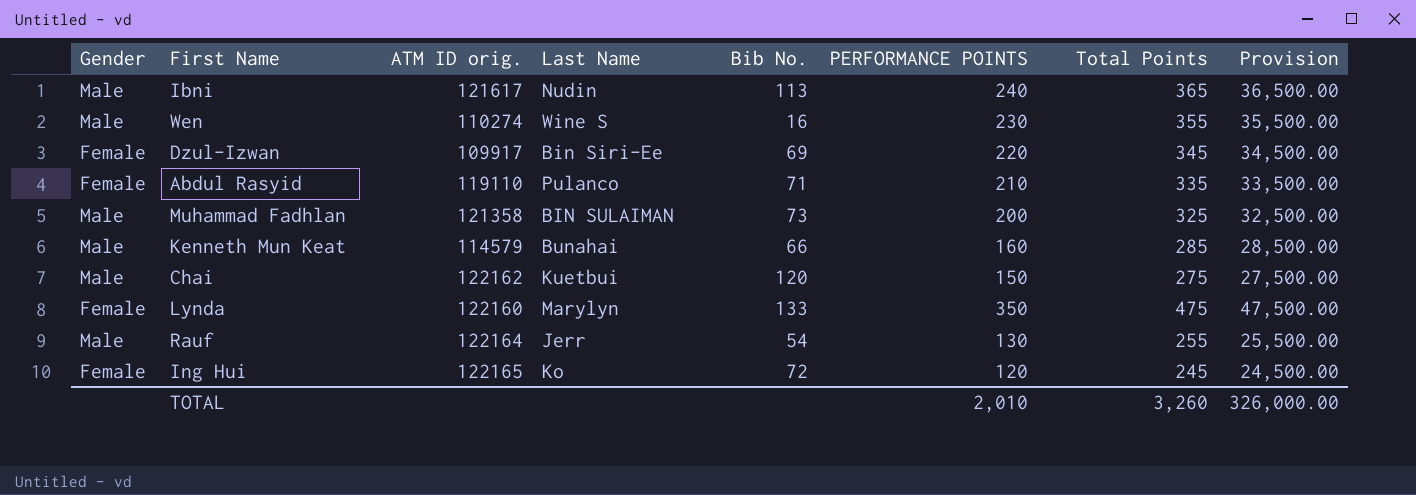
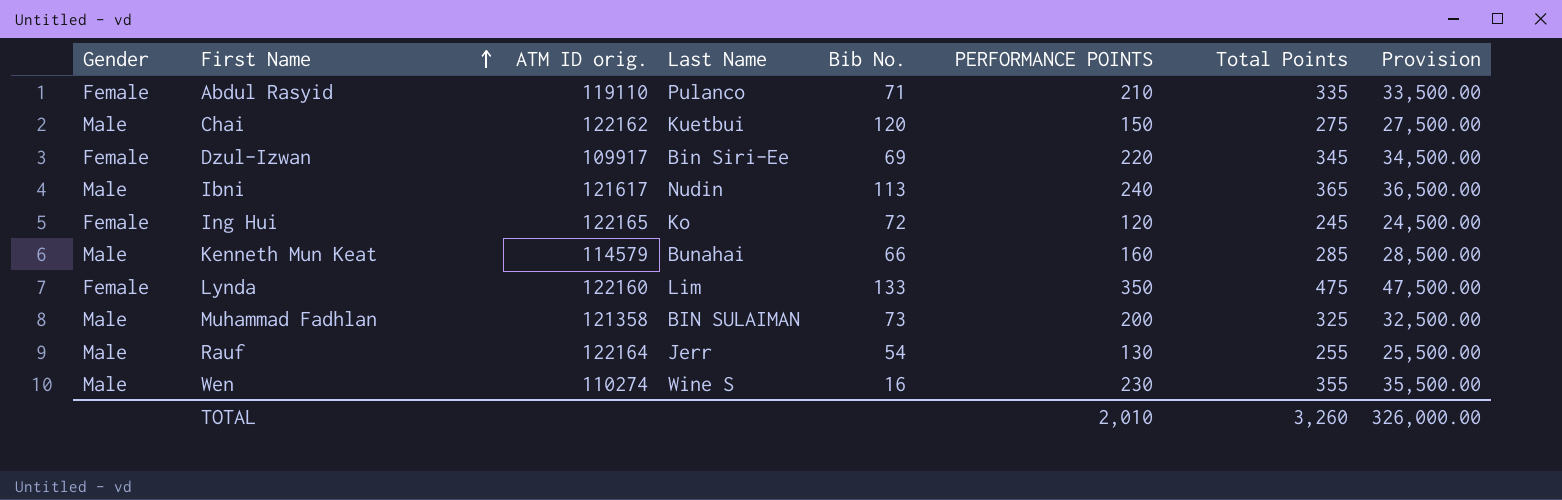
row order: none -> First Name ascending
Lynda | Last Name: Marylyn -> Lim

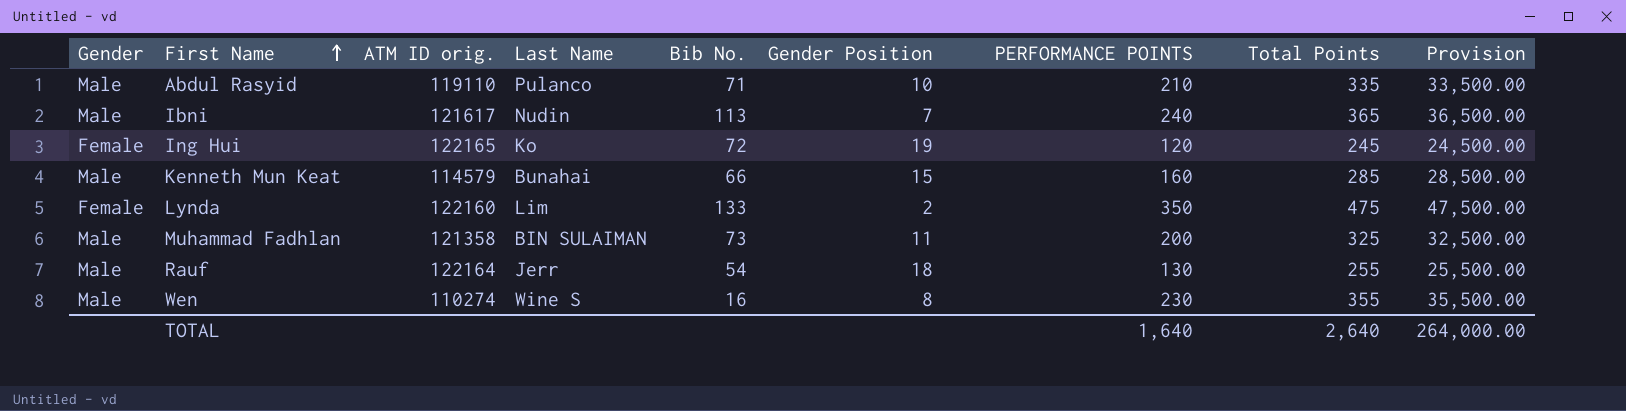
column Gender Position | position: none -> 6
row Chai: Male | 122162 | Kuetbui | 120 | 150 | 275 | 27,500.00 -> none
row Dzul-Izwan: Female | 109917 | Bin Siri-Ee | 69 | 220 | 345 | 34,500.00 -> none
Abdul Rasyid | Gender: Female -> Male
TOTAL | PERFORMANCE POINTS: 2,010 -> 1,640
TOTAL | Total Points: 3,260 -> 2,640
TOTAL | Provision: 326,000.00 -> 264,000.00

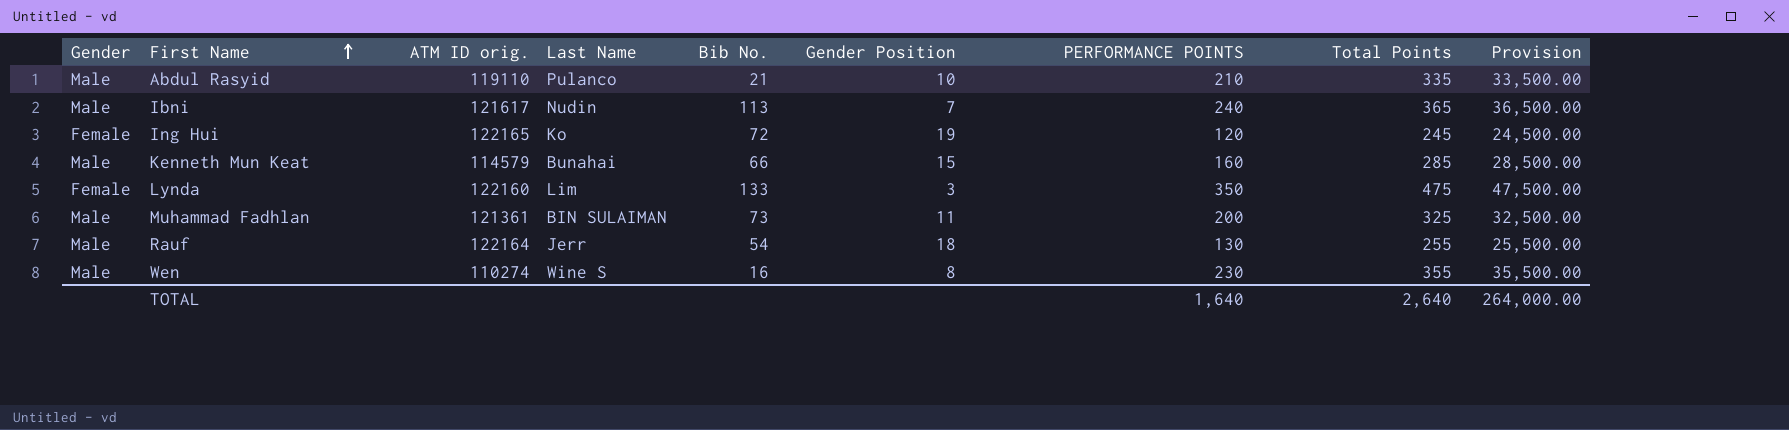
Abdul Rasyid | Bib No.: 71 -> 21
Lynda | Gender Position: 2 -> 3
Muhammad Fadhlan | ATM ID orig.: 121358 -> 121361

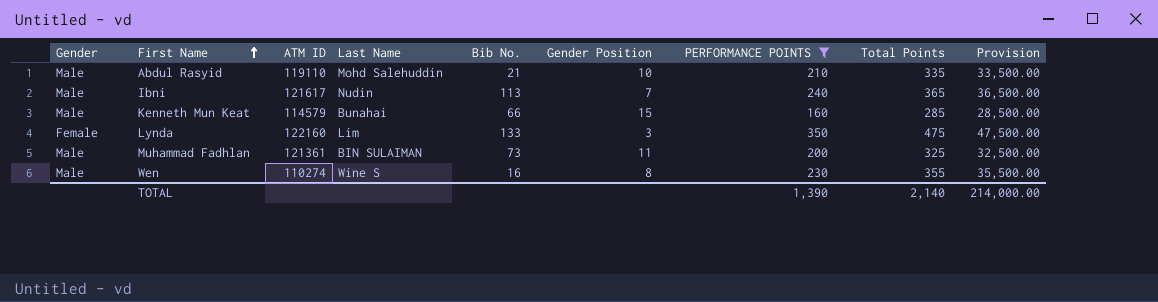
filter: none -> PERFORMANCE POINTS >= 160
column name: ATM ID orig. -> ATM ID
Abdul Rasyid | Last Name: Pulanco -> Mohd Salehuddin
TOTAL | PERFORMANCE POINTS: 1,640 -> 1,390
TOTAL | Total Points: 2,640 -> 2,140
TOTAL | Provision: 264,000.00 -> 214,000.00

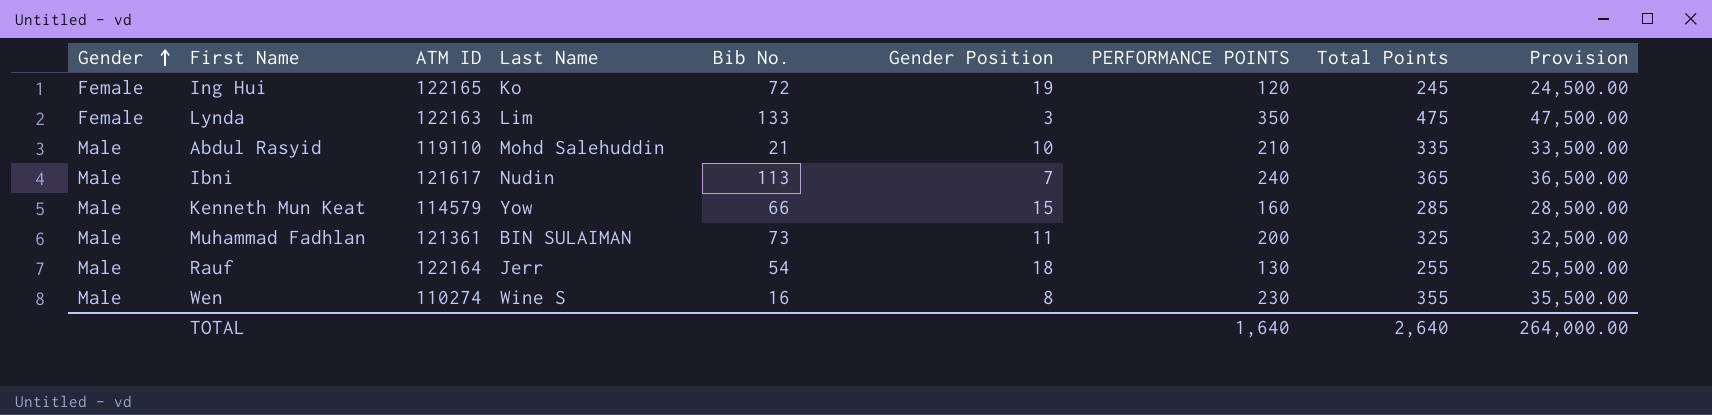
filter: PERFORMANCE POINTS >= 160 -> none
row order: First Name ascending -> Gender ascending
Lynda | ATM ID: 122160 -> 122163
Kenneth Mun Keat | Last Name: Bunahai -> Yow
TOTAL | PERFORMANCE POINTS: 1,390 -> 1,640
TOTAL | Total Points: 2,140 -> 2,640
TOTAL | Provision: 214,000.00 -> 264,000.00

